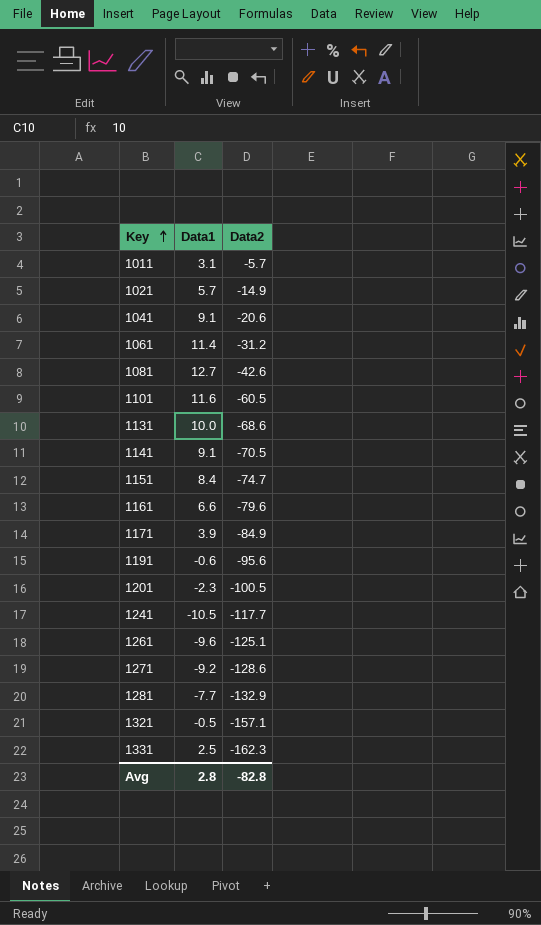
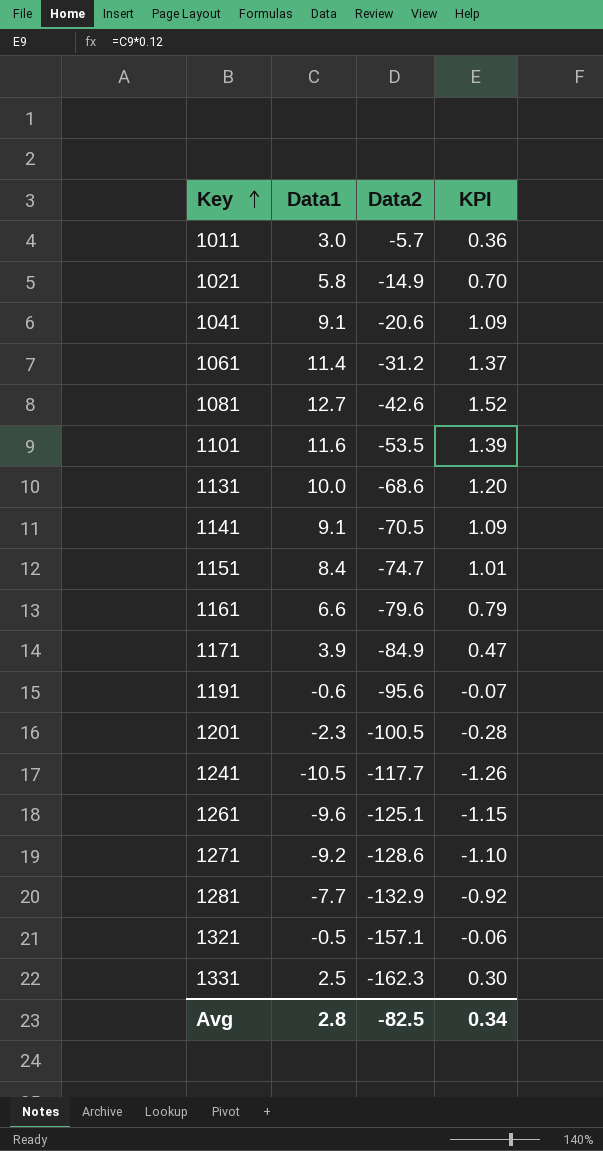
column KPI | formula: none -> [Data1] * 0.12
1011 | Data1: 3.1 -> 3.0
1021 | Data1: 5.7 -> 5.8
1101 | Data2: -60.5 -> -53.5
Avg | Data2: -82.8 -> -82.5

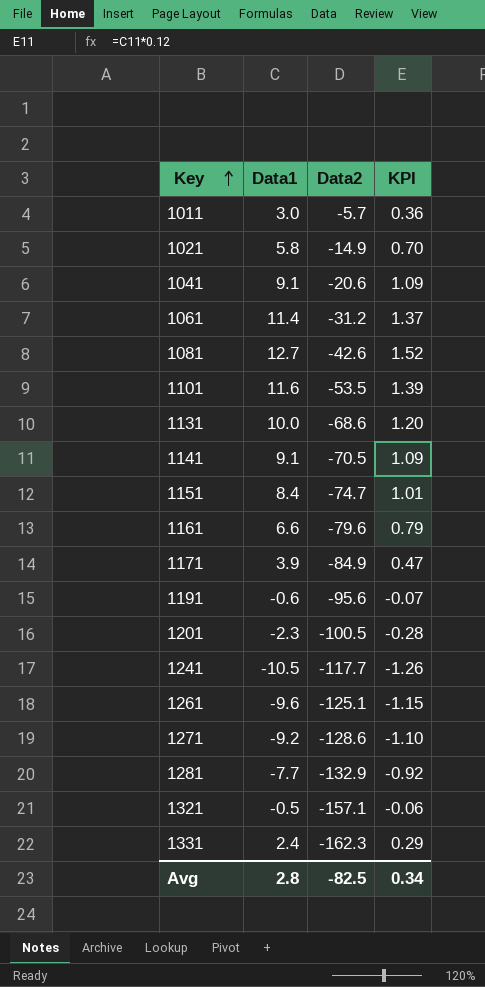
1331 | Data1: 2.5 -> 2.4
1331 | KPI: 0.30 -> 0.29

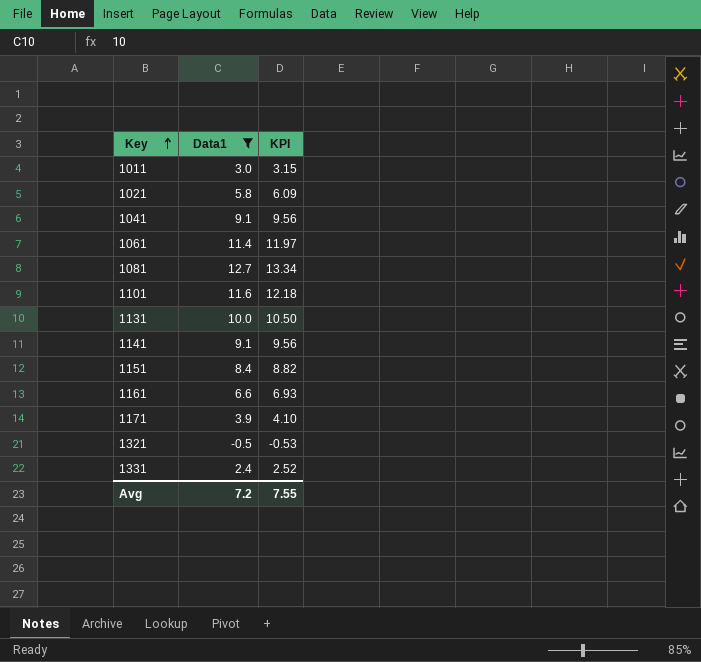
filter: none -> Data1 >= -0.5
column Data2 | position: 3 -> none
column KPI | formula: [Data1] * 0.12 -> [Data1] * 1.05
Avg | Data1: 2.8 -> 7.2
Avg | KPI: 0.34 -> 7.55

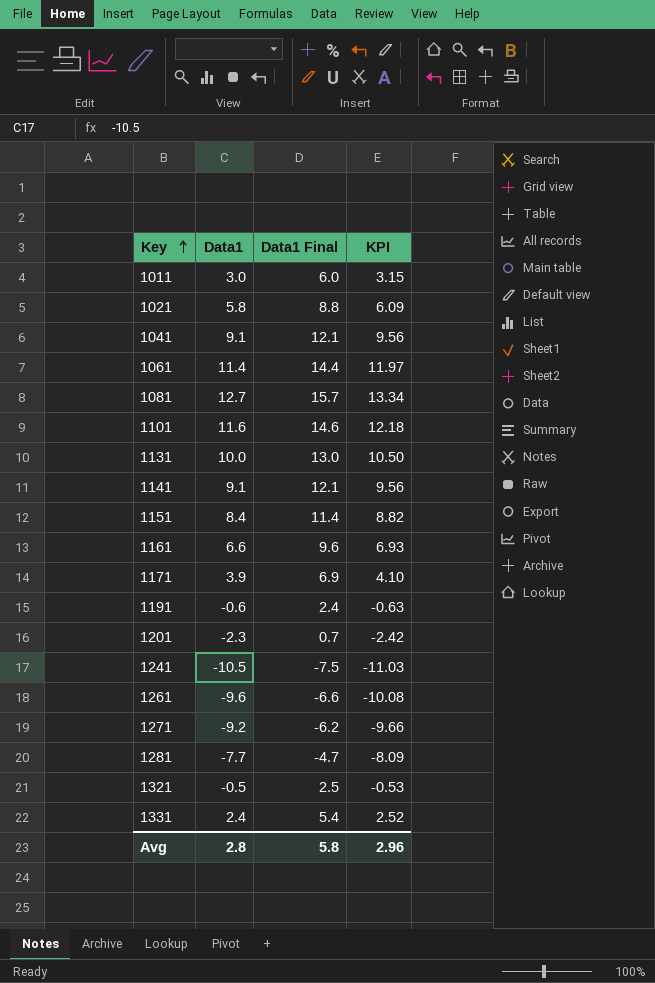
filter: Data1 >= -0.5 -> none
column Data1 Final | formula: none -> [Data1] + 3
Avg | Data1: 7.2 -> 2.8
Avg | KPI: 7.55 -> 2.96

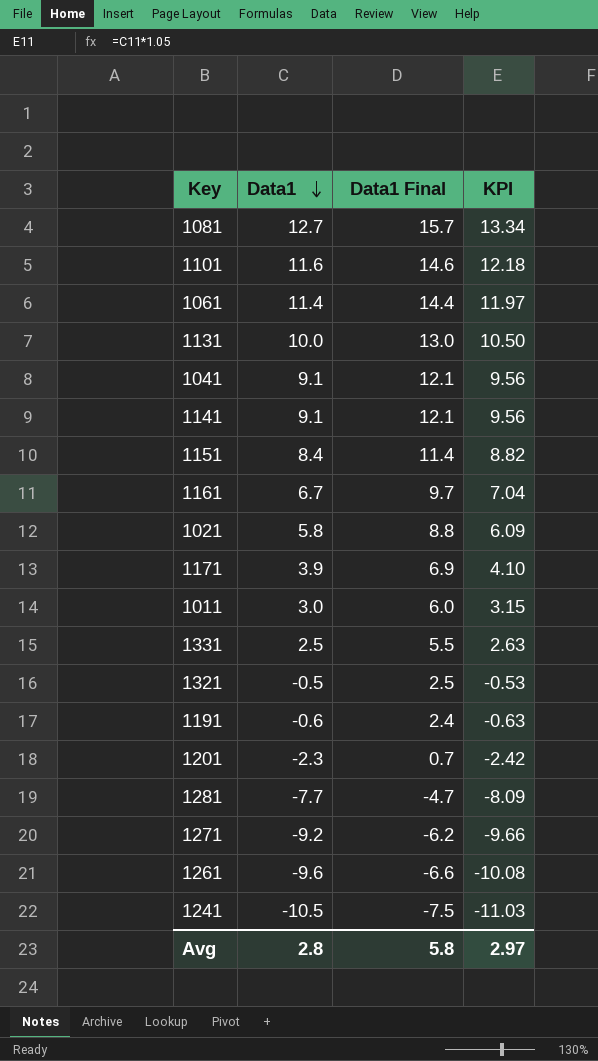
row order: Key ascending -> Data1 descending
1161 | Data1: 6.6 -> 6.7
1161 | Data1 Final: 9.6 -> 9.7
1161 | KPI: 6.93 -> 7.04
1331 | Data1: 2.4 -> 2.5
1331 | Data1 Final: 5.4 -> 5.5
1331 | KPI: 2.52 -> 2.63
Avg | KPI: 2.96 -> 2.97

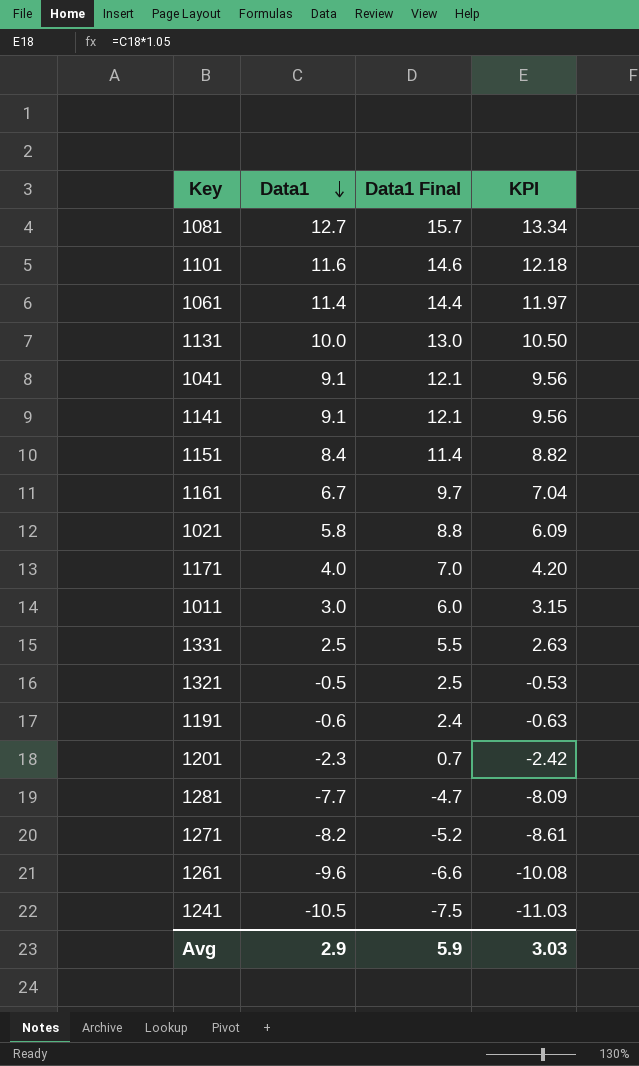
1171 | Data1: 3.9 -> 4.0
1171 | Data1 Final: 6.9 -> 7.0
1171 | KPI: 4.10 -> 4.20
1271 | Data1: -9.2 -> -8.2
1271 | Data1 Final: -6.2 -> -5.2
1271 | KPI: -9.66 -> -8.61
Avg | Data1: 2.8 -> 2.9
Avg | Data1 Final: 5.8 -> 5.9
Avg | KPI: 2.97 -> 3.03

